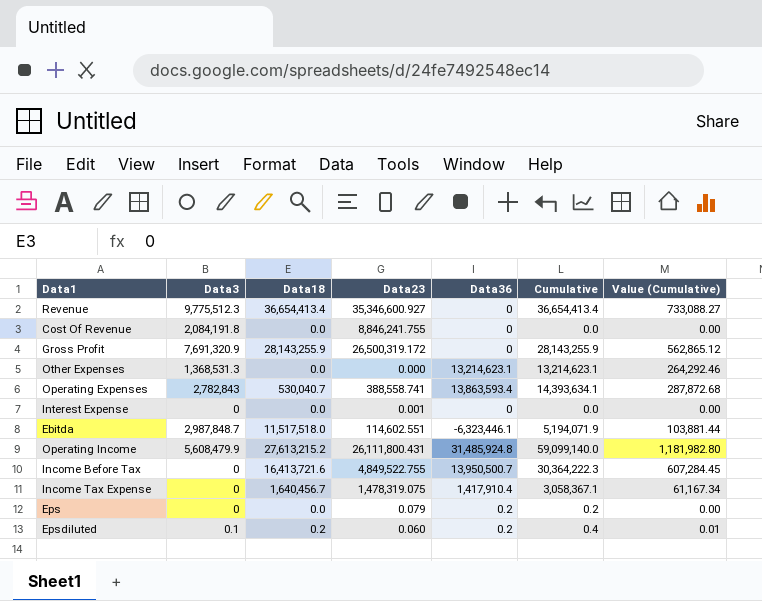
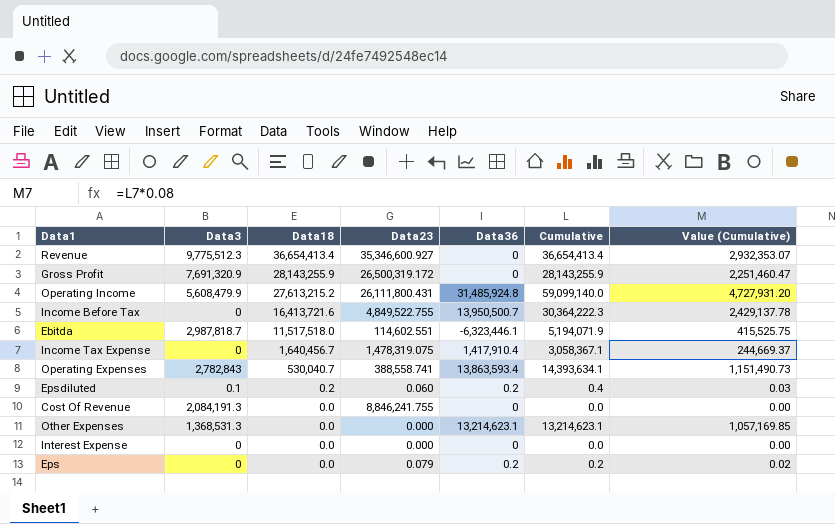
row order: none -> Data18 descending
column Value (Cumulative) | formula: [Cumulative] * 0.02 -> [Cumulative] * 0.08
Ebitda | Data3: 2,987,848.7 -> 2,987,818.7
Cost Of Revenue | Data3: 2,084,191.8 -> 2,084,191.3
Interest Expense | Data23: 0.001 -> 0.000

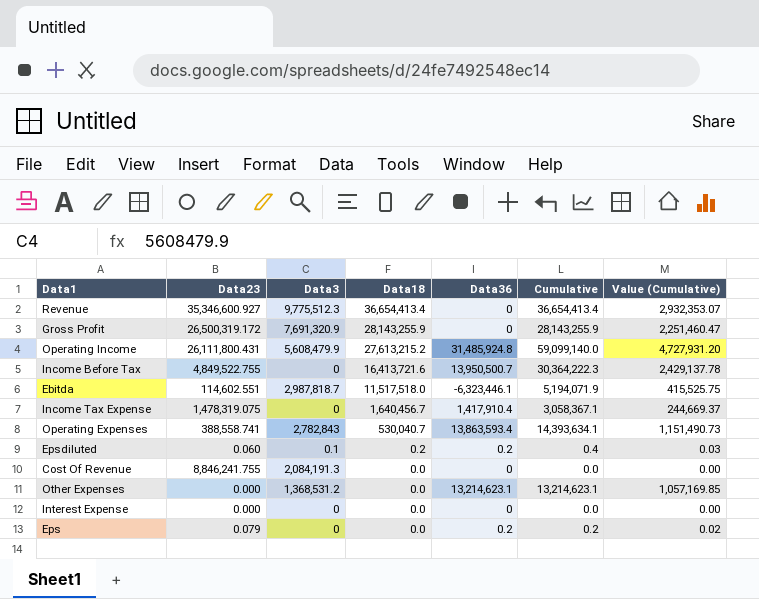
column Data23 | position: 4 -> 2
Other Expenses | Data3: 1,368,531.3 -> 1,368,531.2

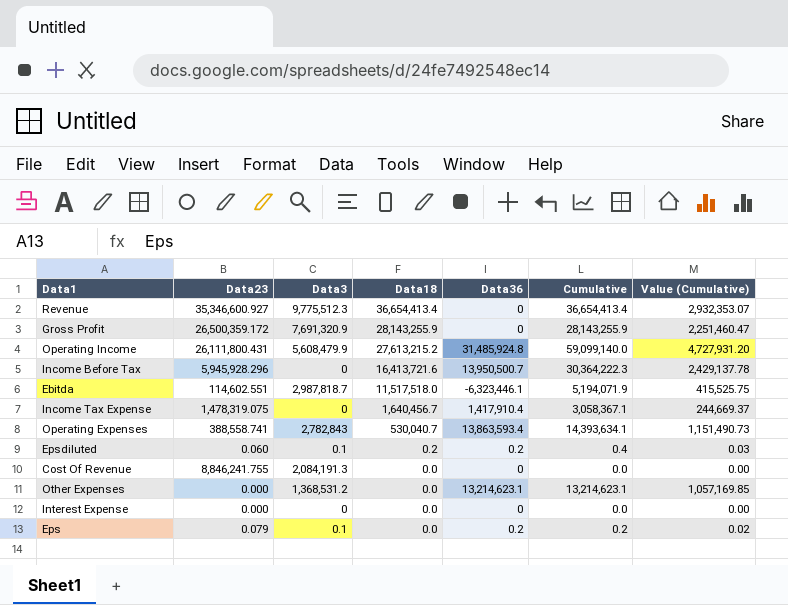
Gross Profit | Data23: 26,500,319.172 -> 26,500,359.172
Income Before Tax | Data23: 4,849,522.755 -> 5,945,928.296
Eps | Data3: 0 -> 0.1

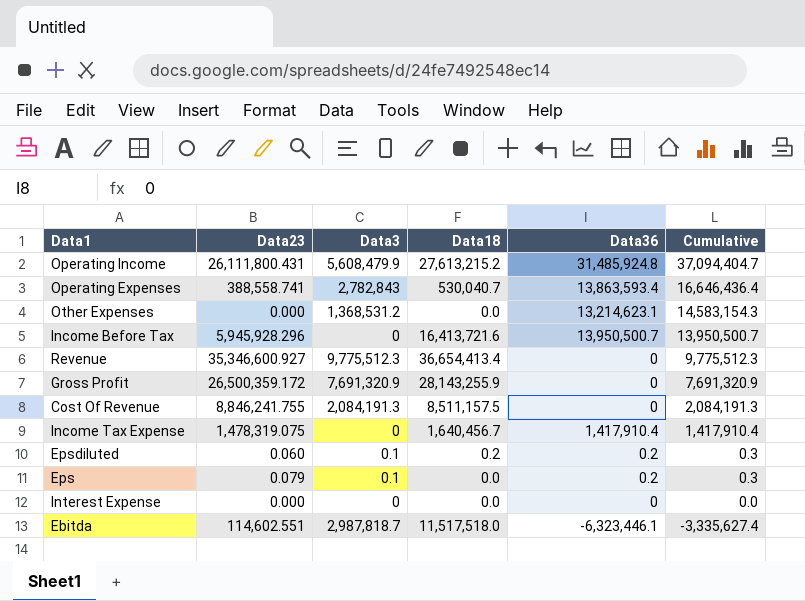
row order: Data18 descending -> Cumulative descending
column Value (Cumulative) | formula: [Cumulative] * 0.08 -> none
column Cumulative | formula: [Data18] + [Data36] -> [Data3] + [Data36]
Cost Of Revenue | Data18: 0.0 -> 8,511,157.5

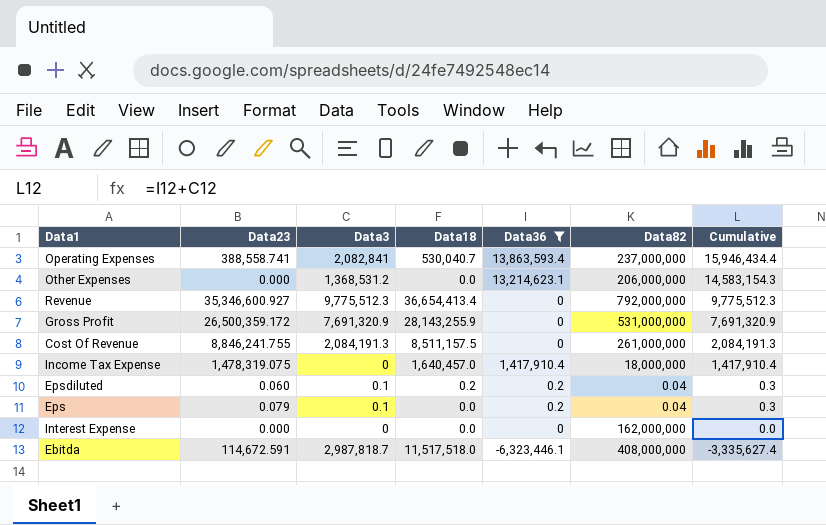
filter: none -> Data36 <= 13,863,593.4
column Data82 | position: none -> 6
Operating Expenses | Data3: 2,782,843 -> 2,082,841
Operating Expenses | Cumulative: 16,646,436.4 -> 15,946,434.4
Income Tax Expense | Data18: 1,640,456.7 -> 1,640,457.0
Ebitda | Data23: 114,602.551 -> 114,672.591

